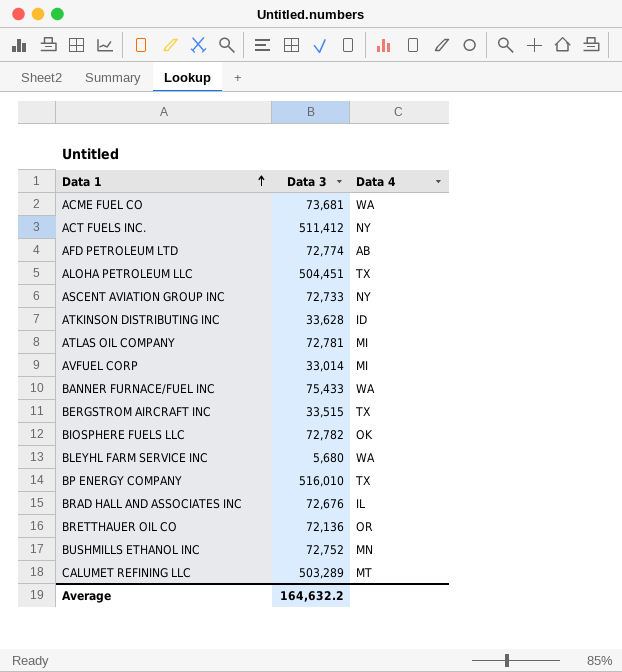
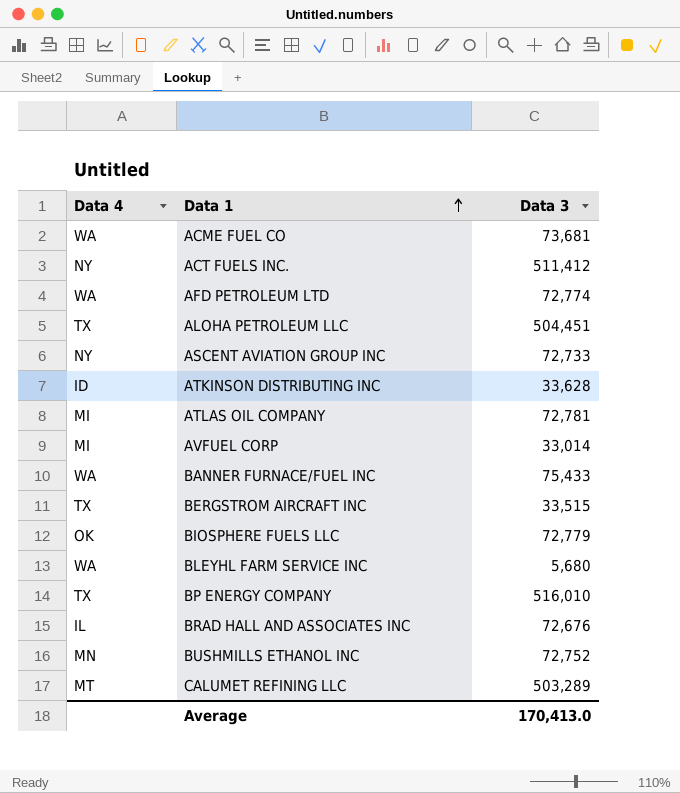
column Data 4 | position: 3 -> 1
row BRETTHAUER OIL CO: 72,136 | OR -> none
AFD PETROLEUM LTD | Data 4: AB -> WA
BIOSPHERE FUELS LLC | Data 3: 72,782 -> 72,779
Average | Data 3: 164,632.2 -> 170,413.0

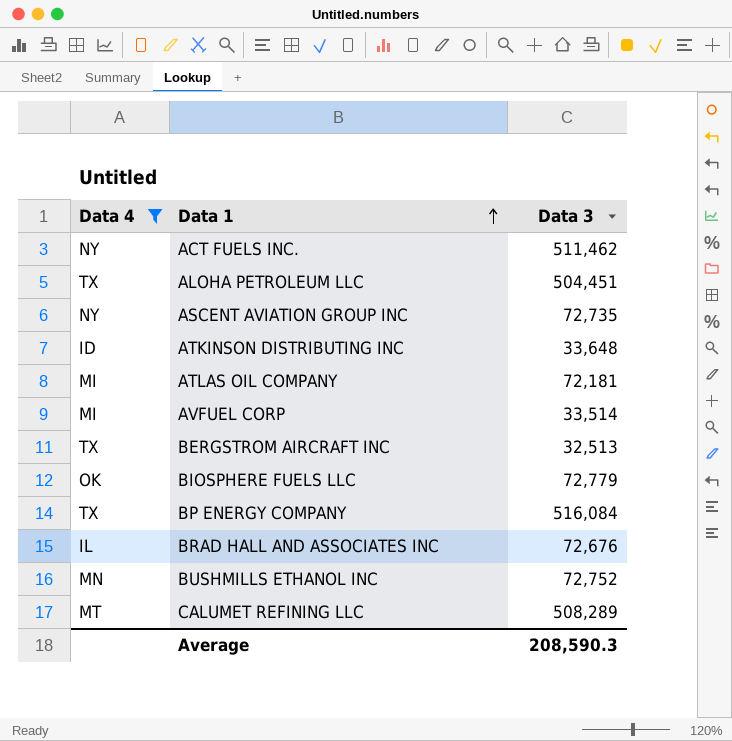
filter: none -> Data 4 != WA
ACT FUELS INC. | Data 3: 511,412 -> 511,462
ASCENT AVIATION GROUP INC | Data 3: 72,733 -> 72,735
ATKINSON DISTRIBUTING INC | Data 3: 33,628 -> 33,648
ATLAS OIL COMPANY | Data 3: 72,781 -> 72,181
AVFUEL CORP | Data 3: 33,014 -> 33,514
BERGSTROM AIRCRAFT INC | Data 3: 33,515 -> 32,513
BP ENERGY COMPANY | Data 3: 516,010 -> 516,084
CALUMET REFINING LLC | Data 3: 503,289 -> 508,289
Average | Data 3: 170,413.0 -> 208,590.3

